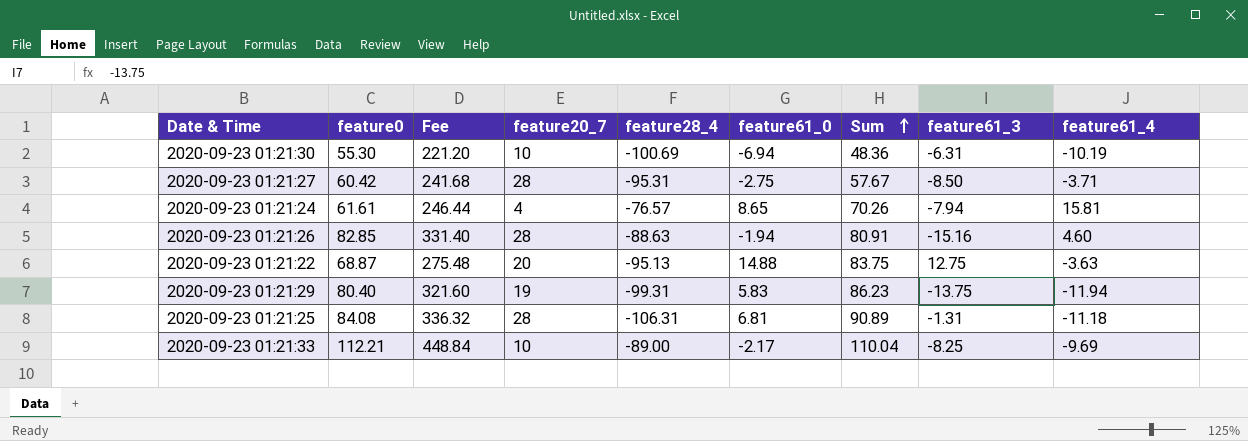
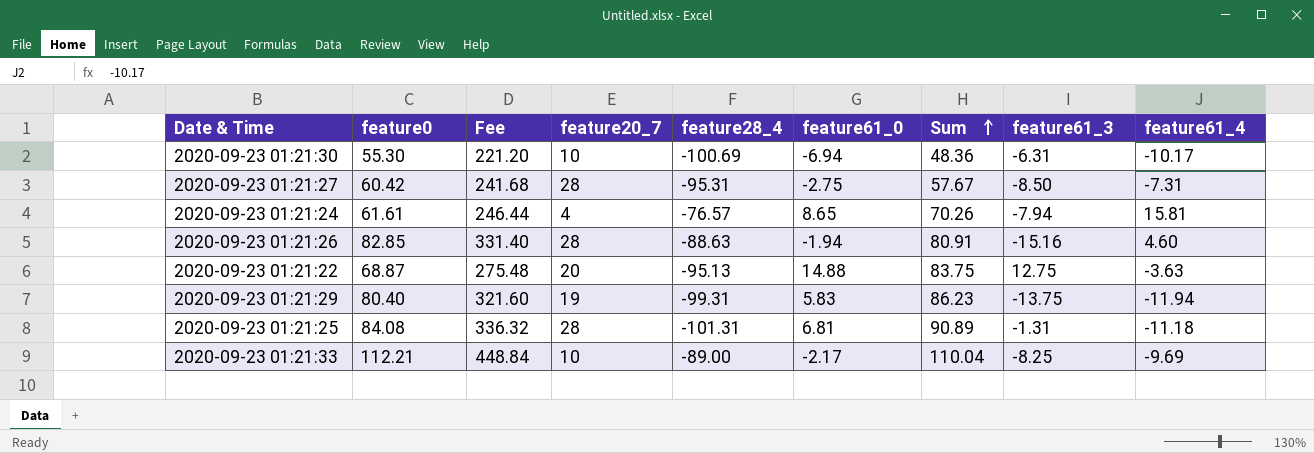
2020-09-23 01:21:30 | feature61_4: -10.19 -> -10.17
2020-09-23 01:21:27 | feature61_4: -3.71 -> -7.31
2020-09-23 01:21:25 | feature28_4: -106.31 -> -101.31

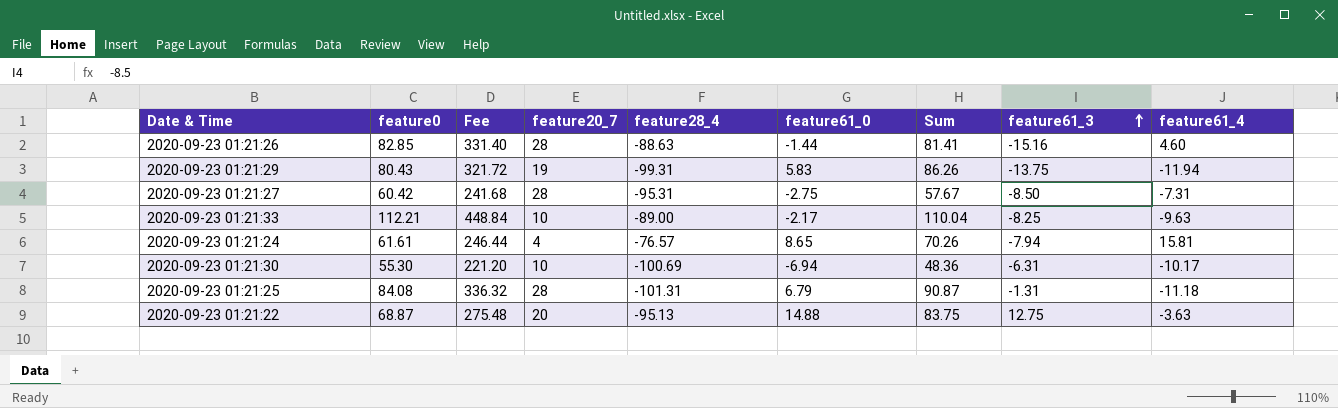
row order: Sum ascending -> feature61_3 ascending
2020-09-23 01:21:26 | feature61_0: -1.94 -> -1.44
2020-09-23 01:21:26 | Sum: 80.91 -> 81.41
2020-09-23 01:21:29 | feature0: 80.40 -> 80.43
2020-09-23 01:21:29 | Fee: 321.60 -> 321.72
2020-09-23 01:21:29 | Sum: 86.23 -> 86.26
2020-09-23 01:21:33 | feature61_4: -9.69 -> -9.63
2020-09-23 01:21:25 | feature61_0: 6.81 -> 6.79
2020-09-23 01:21:25 | Sum: 90.89 -> 90.87

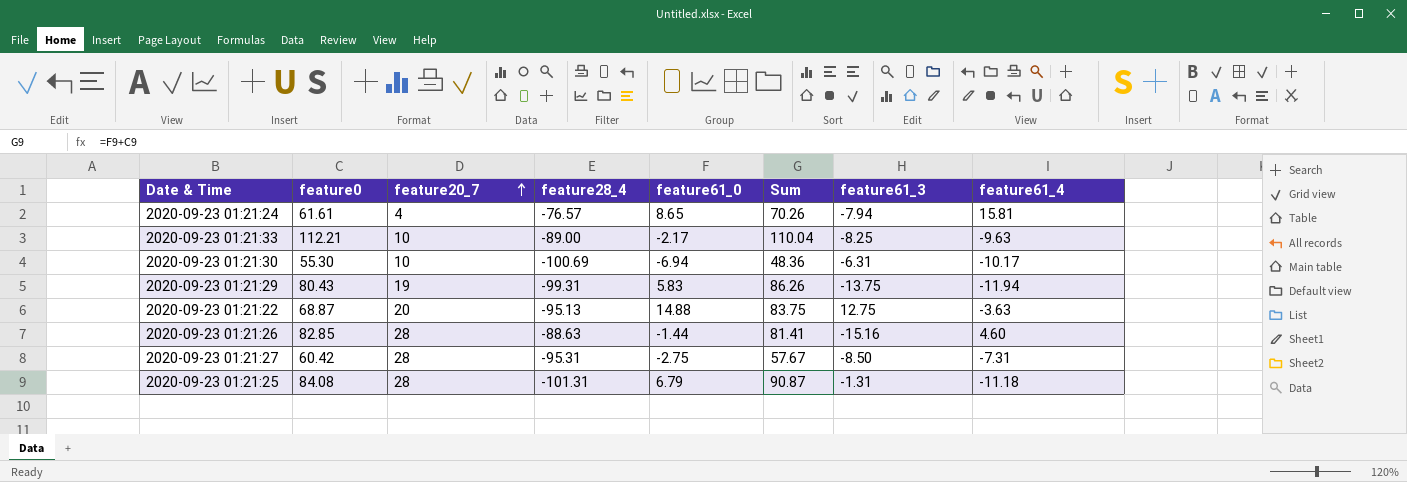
row order: feature61_3 ascending -> feature20_7 ascending
column Fee | formula: [feature0] * 4 -> none

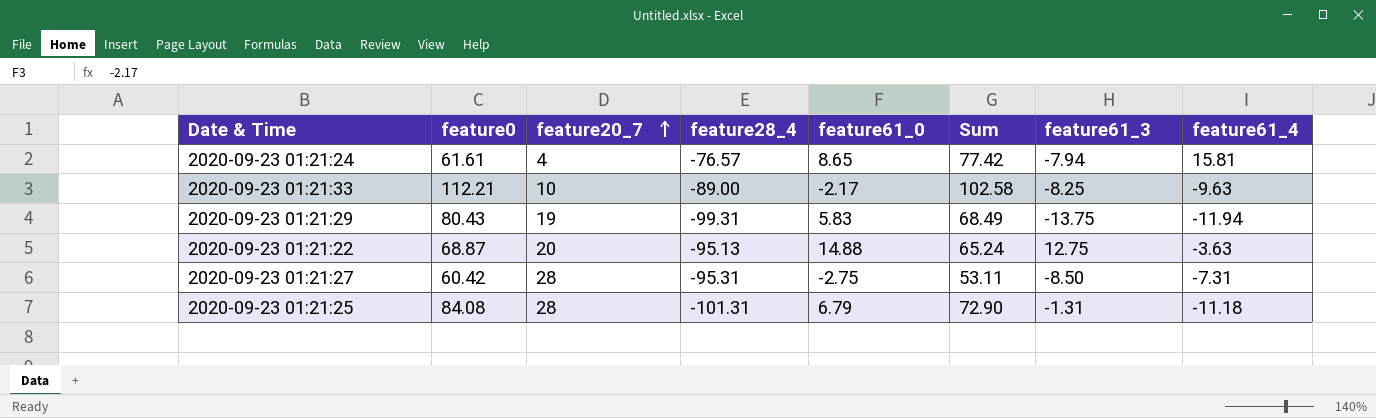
column Sum | formula: [feature0] + [feature61_0] -> [feature0] + [feature61_4]
row 2020-09-23 01:21:30: 55.30 | 10 | -100.69 | -6.94 | 48.36 | -6.31 | -10.17 -> none
row 2020-09-23 01:21:26: 82.85 | 28 | -88.63 | -1.44 | 81.41 | -15.16 | 4.60 -> none

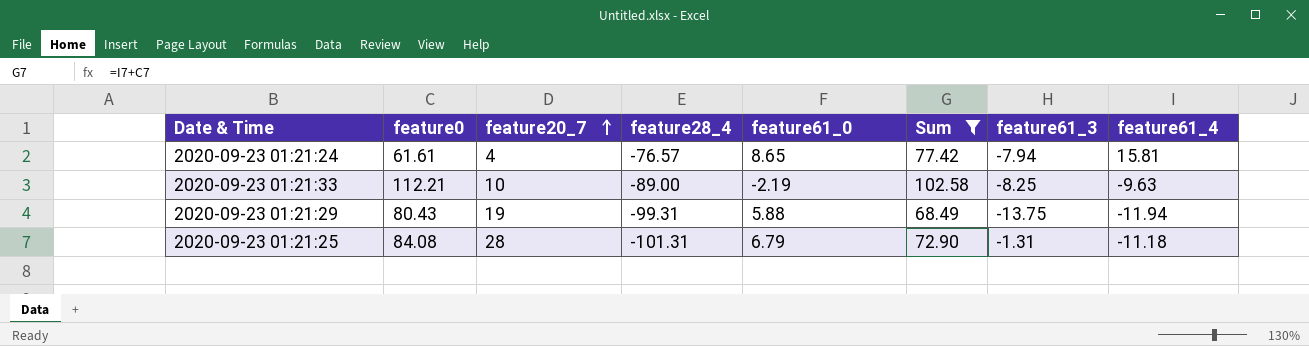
filter: none -> Sum >= 68.49
2020-09-23 01:21:33 | feature61_0: -2.17 -> -2.19
2020-09-23 01:21:29 | feature61_0: 5.83 -> 5.88

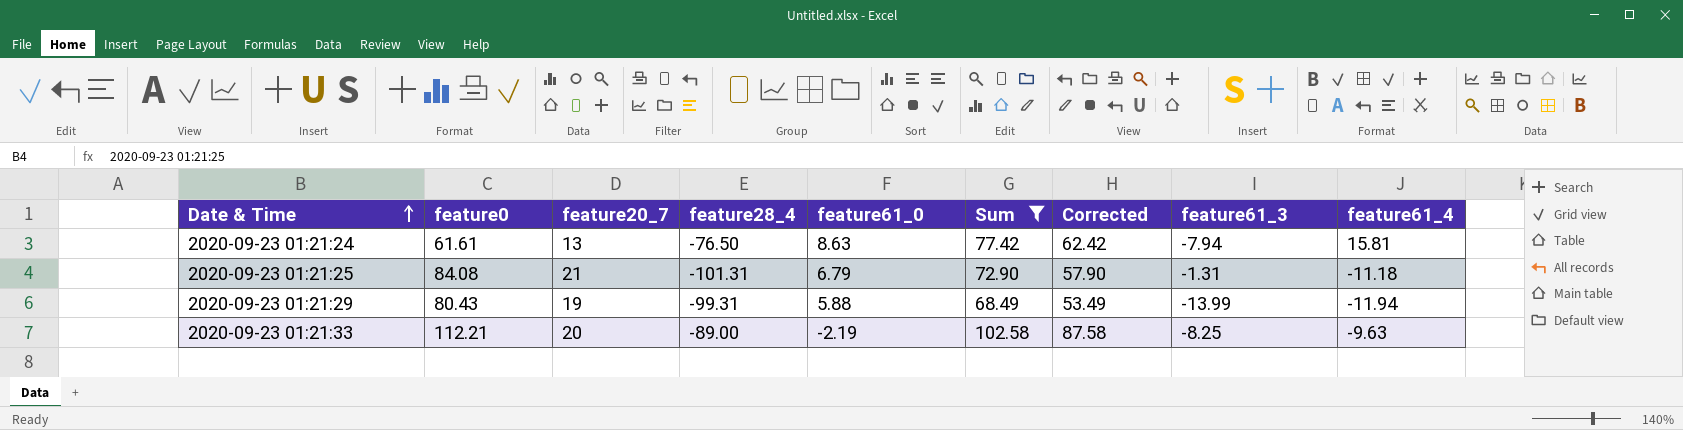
row order: feature20_7 ascending -> Date & Time ascending
column Corrected | formula: none -> [Sum] - 15
2020-09-23 01:21:24 | feature20_7: 4 -> 13
2020-09-23 01:21:24 | feature28_4: -76.57 -> -76.50
2020-09-23 01:21:24 | feature61_0: 8.65 -> 8.63
2020-09-23 01:21:25 | feature20_7: 28 -> 21
2020-09-23 01:21:29 | feature61_3: -13.75 -> -13.99
2020-09-23 01:21:33 | feature20_7: 10 -> 20

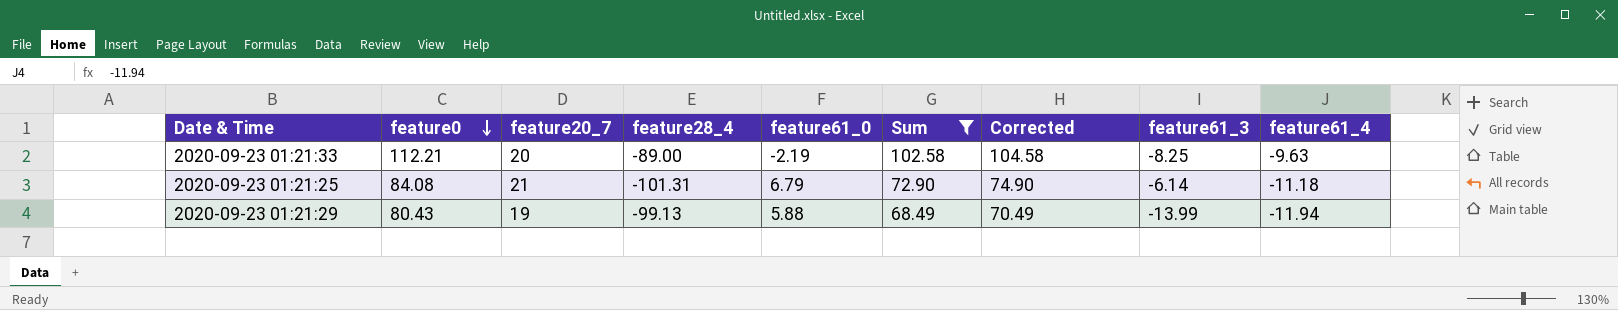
row order: Date & Time ascending -> feature0 descending
column Corrected | formula: [Sum] - 15 -> [Sum] + 2
row 2020-09-23 01:21:24: 61.61 | 13 | -76.50 | 8.63 | 77.42 | 62.42 | -7.94 | 15.81 -> none
2020-09-23 01:21:25 | feature61_3: -1.31 -> -6.14
2020-09-23 01:21:29 | feature28_4: -99.31 -> -99.13

